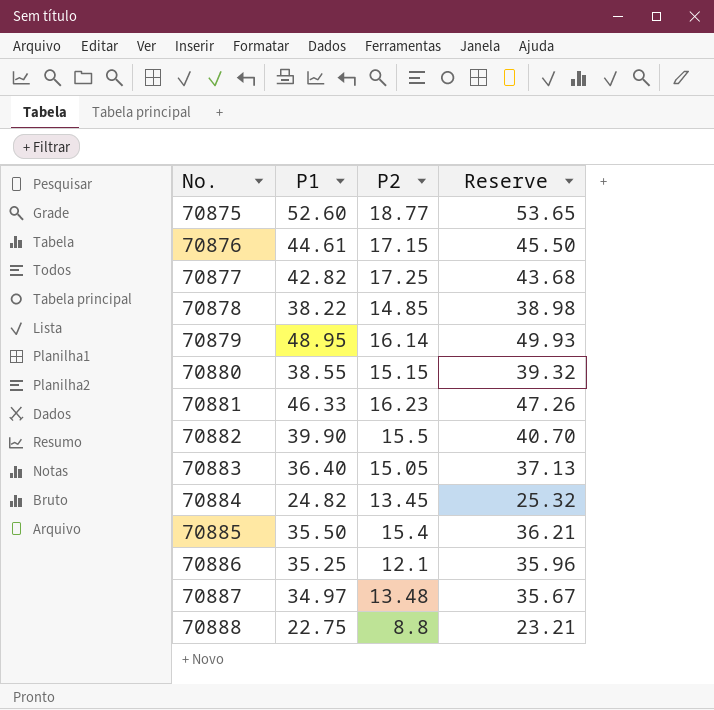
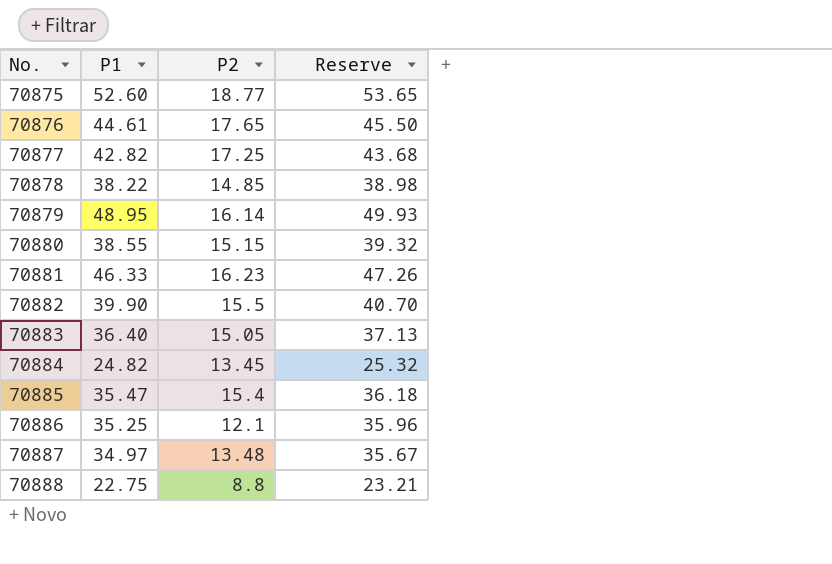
70876 | P2: 17.15 -> 17.65
70885 | P1: 35.50 -> 35.47
70885 | Reserve: 36.21 -> 36.18

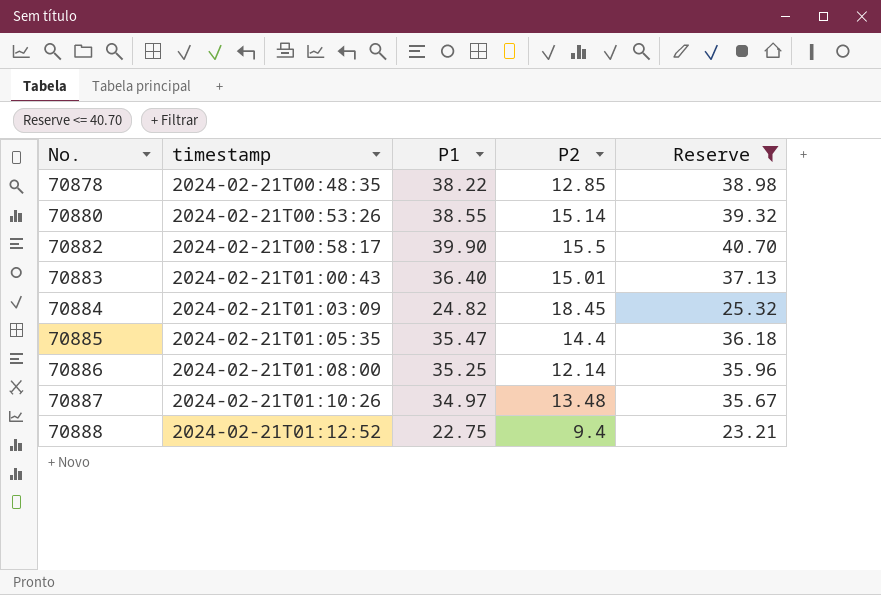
filter: none -> Reserve <= 40.70
column timestamp | position: none -> 2
70878 | P2: 14.85 -> 12.85
70880 | P2: 15.15 -> 15.14
70883 | P2: 15.05 -> 15.01
70884 | P2: 13.45 -> 18.45
70885 | P2: 15.4 -> 14.4
70886 | P2: 12.1 -> 12.14
70888 | P2: 8.8 -> 9.4

